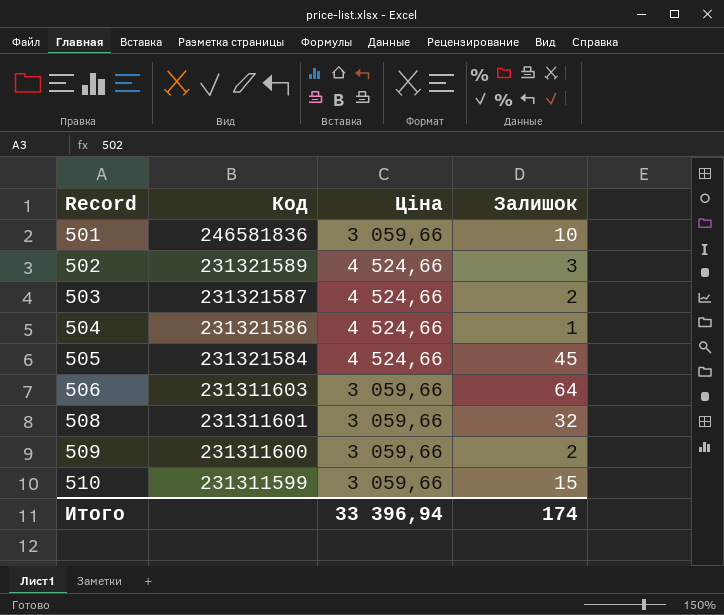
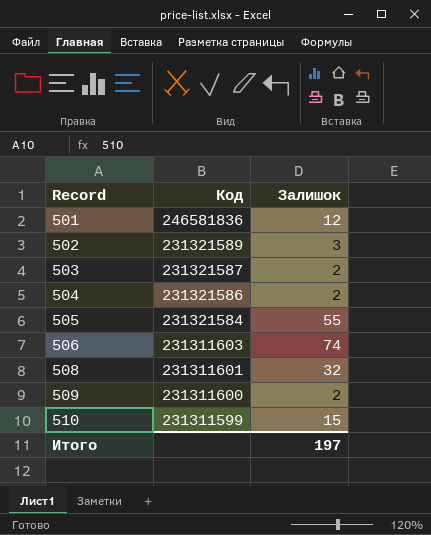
column Ціна | position: 3 -> none
501 | Залишок: 10 -> 12
504 | Залишок: 1 -> 2
505 | Залишок: 45 -> 55
506 | Залишок: 64 -> 74
Итого | Залишок: 174 -> 197

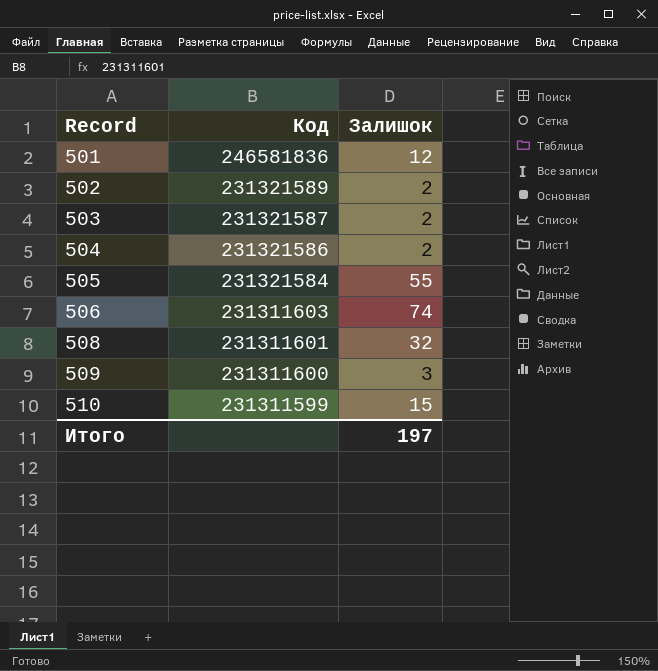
502 | Залишок: 3 -> 2
509 | Залишок: 2 -> 3

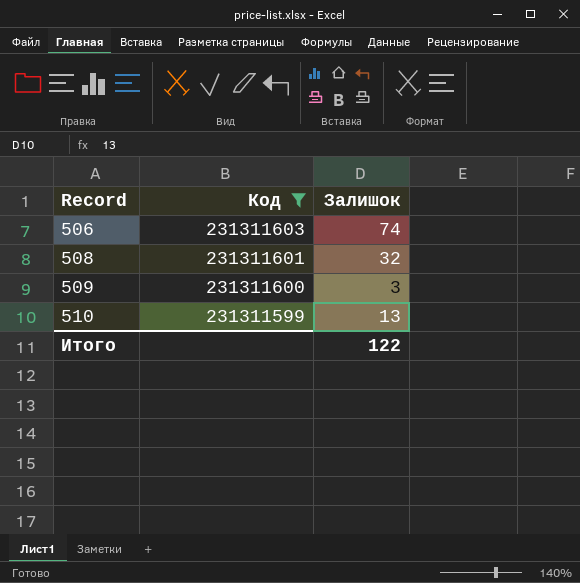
filter: none -> Код <= 231311603
510 | Залишок: 15 -> 13
Итого | Залишок: 197 -> 122

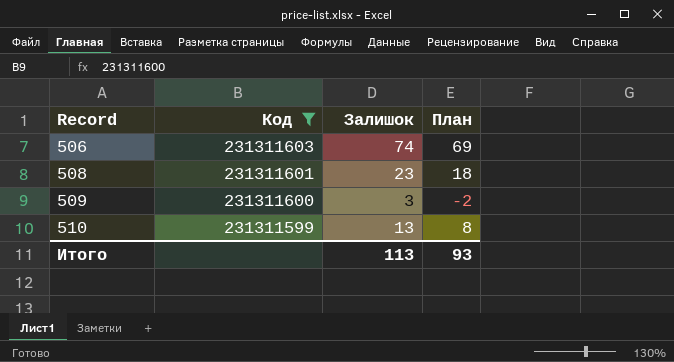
column План | formula: none -> [Залишок] - 5
508 | Залишок: 32 -> 23
Итого | Залишок: 122 -> 113

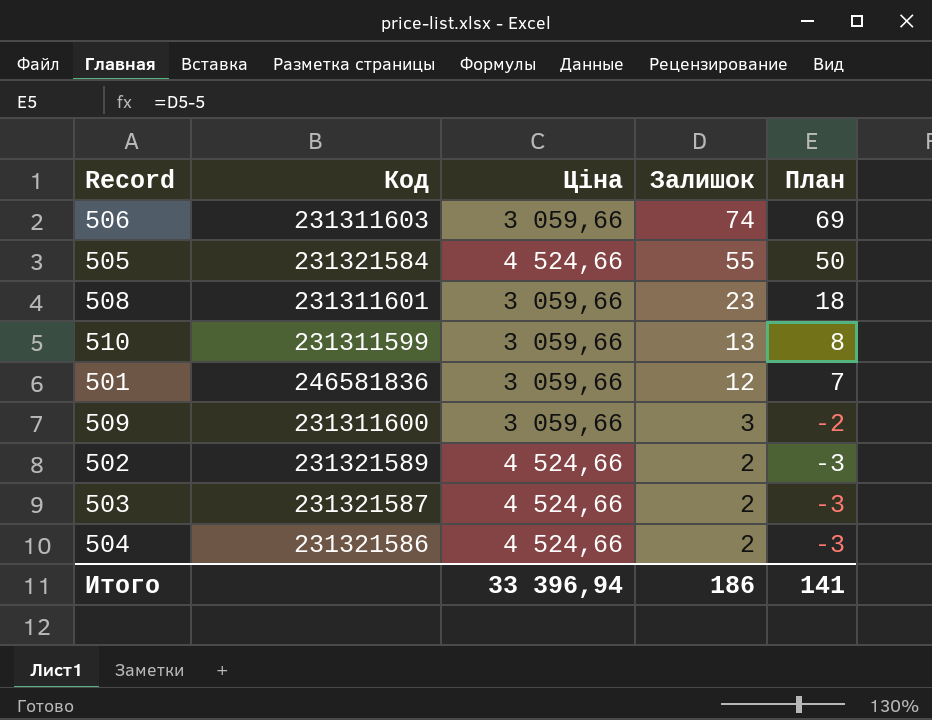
filter: Код <= 231311603 -> none
row order: Record ascending -> Залишок descending
column Ціна | position: none -> 3
Итого | Залишок: 113 -> 186
Итого | План: 93 -> 141

